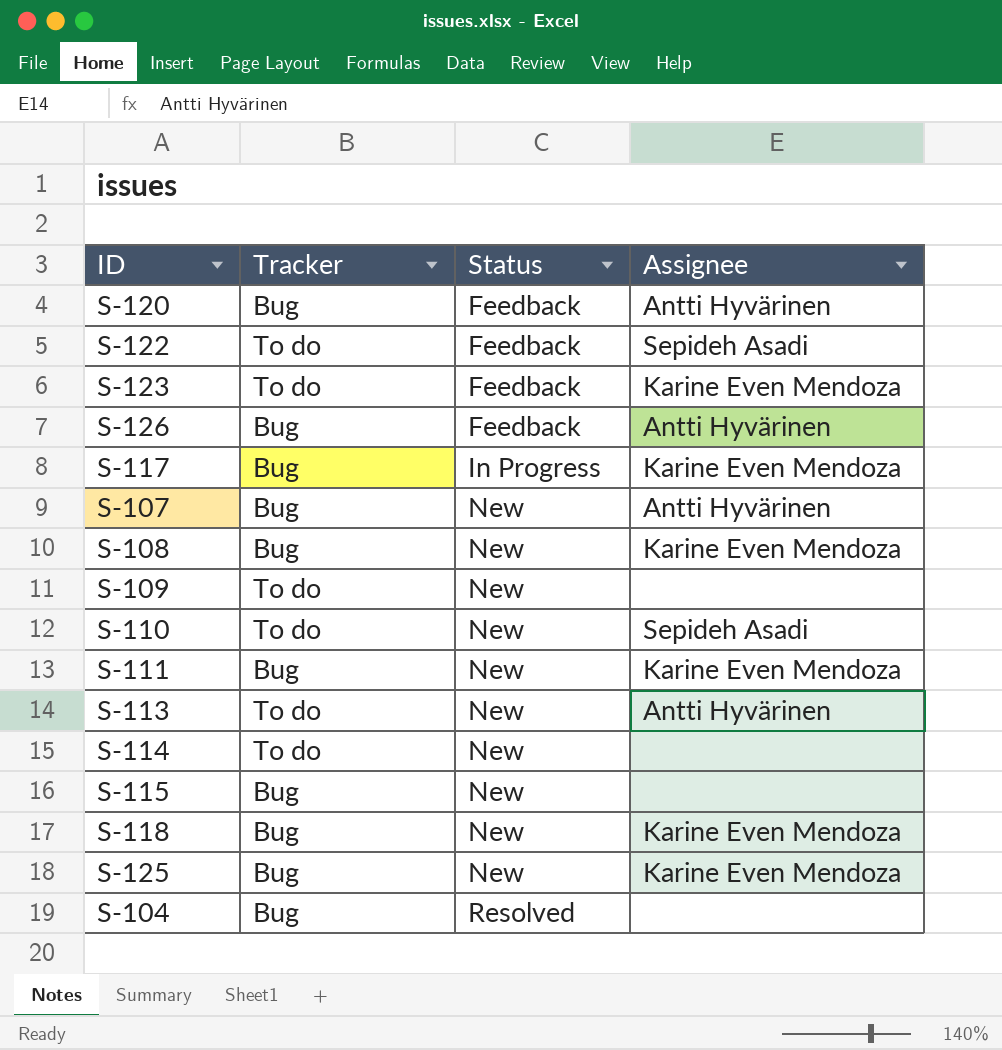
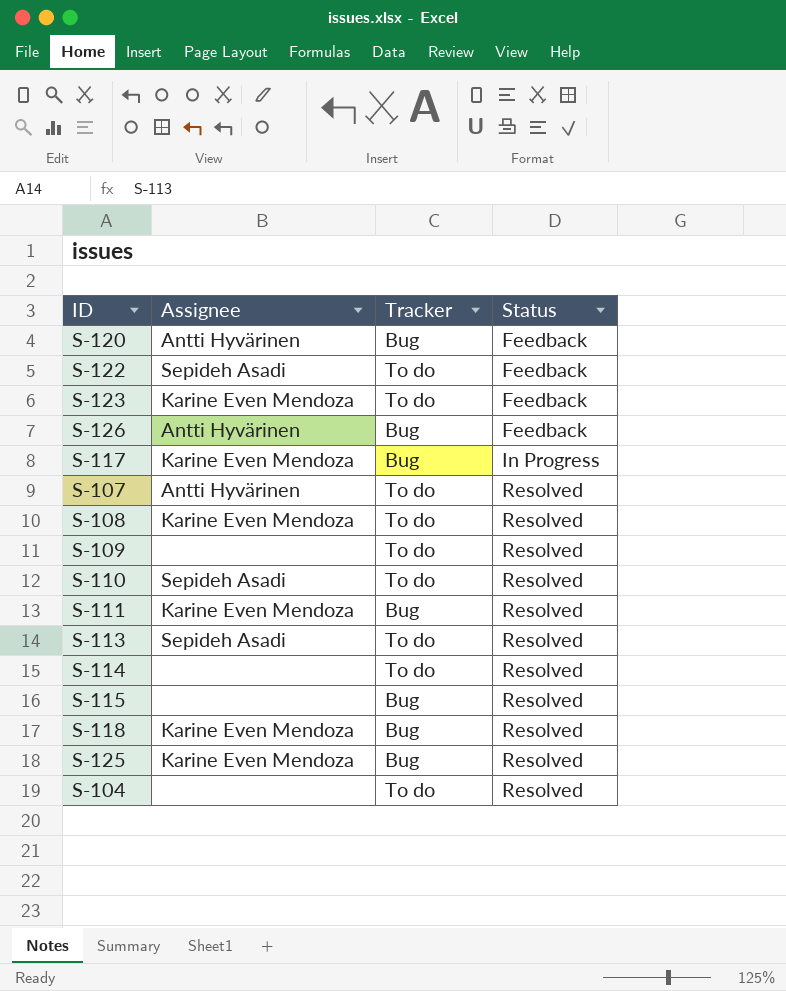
column Assignee | position: 4 -> 2
S-107 | Tracker: Bug -> To do
S-107 | Status: New -> Resolved
S-108 | Tracker: Bug -> To do
S-108 | Status: New -> Resolved
S-109 | Status: New -> Resolved
S-110 | Status: New -> Resolved
S-111 | Status: New -> Resolved
S-113 | Assignee: Antti Hyvärinen -> Sepideh Asadi
S-113 | Status: New -> Resolved
S-114 | Status: New -> Resolved
S-115 | Status: New -> Resolved
S-118 | Status: New -> Resolved
S-125 | Status: New -> Resolved
S-104 | Tracker: Bug -> To do

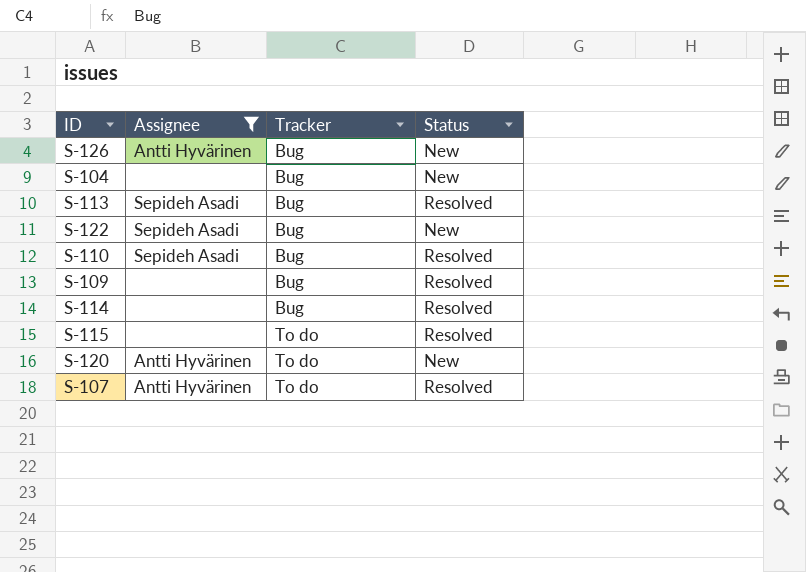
filter: none -> Assignee != Karine Even Mendoza
row order: Status ascending -> Tracker ascending
S-126 | Status: Feedback -> New
S-104 | Tracker: To do -> Bug
S-104 | Status: Resolved -> New
S-113 | Tracker: To do -> Bug
S-122 | Tracker: To do -> Bug
S-122 | Status: Feedback -> New
S-110 | Tracker: To do -> Bug
S-109 | Tracker: To do -> Bug
S-114 | Tracker: To do -> Bug
S-115 | Tracker: Bug -> To do
S-120 | Tracker: Bug -> To do
S-120 | Status: Feedback -> New

